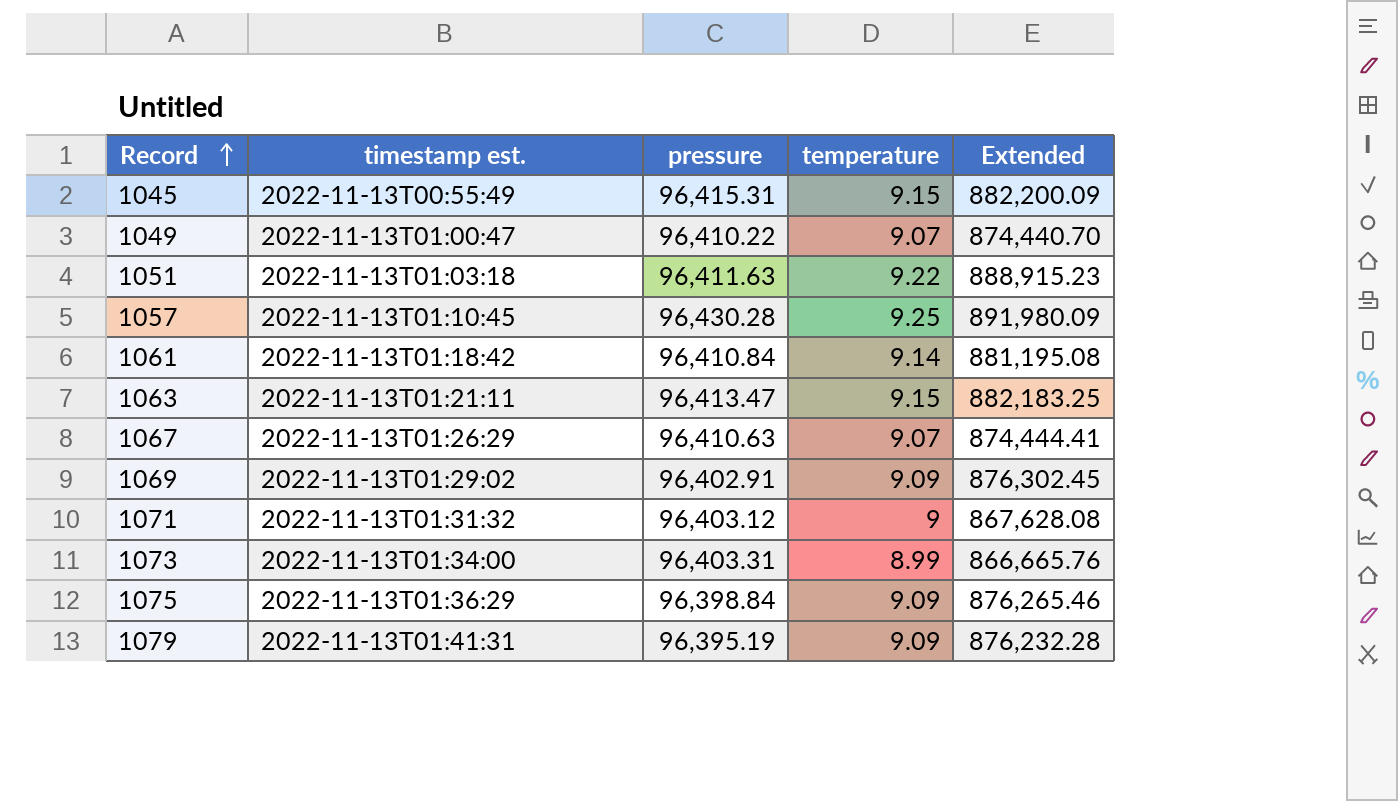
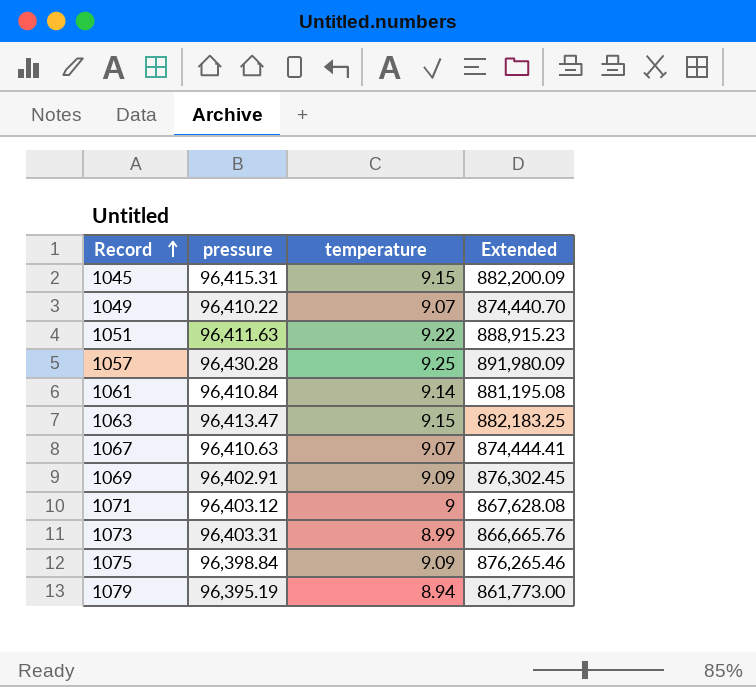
column timestamp est. | position: 2 -> none
1079 | temperature: 9.09 -> 8.94
1079 | Extended: 876,232.28 -> 861,773.00

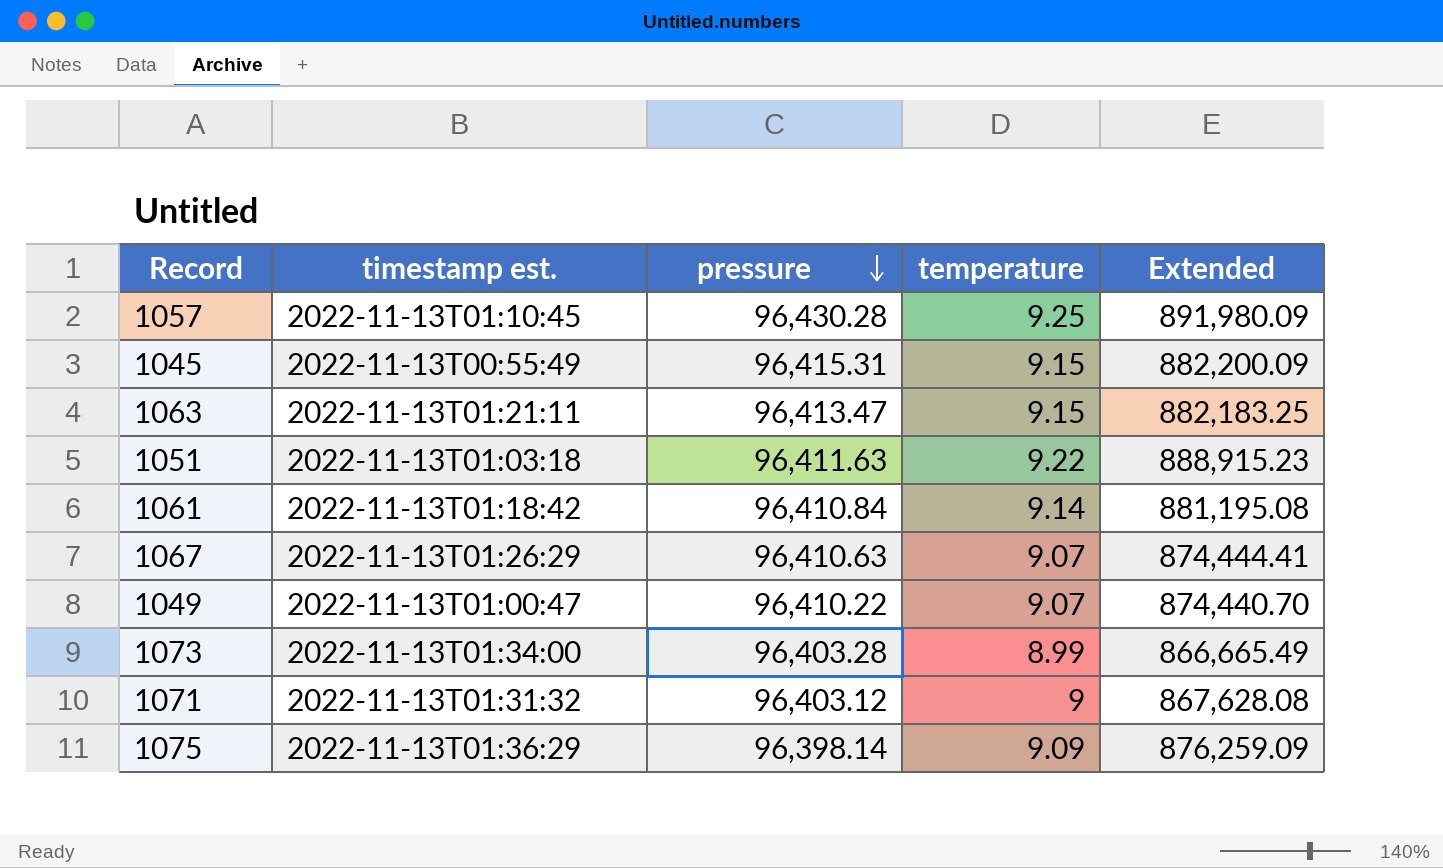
row order: Record ascending -> pressure descending
column timestamp est. | position: none -> 2
row 1069: 96,402.91 | 9.09 | 876,302.45 -> none
row 1079: 96,395.19 | 8.94 | 861,773.00 -> none
1073 | pressure: 96,403.31 -> 96,403.28
1073 | Extended: 866,665.76 -> 866,665.49
1075 | pressure: 96,398.84 -> 96,398.14
1075 | Extended: 876,265.46 -> 876,259.09

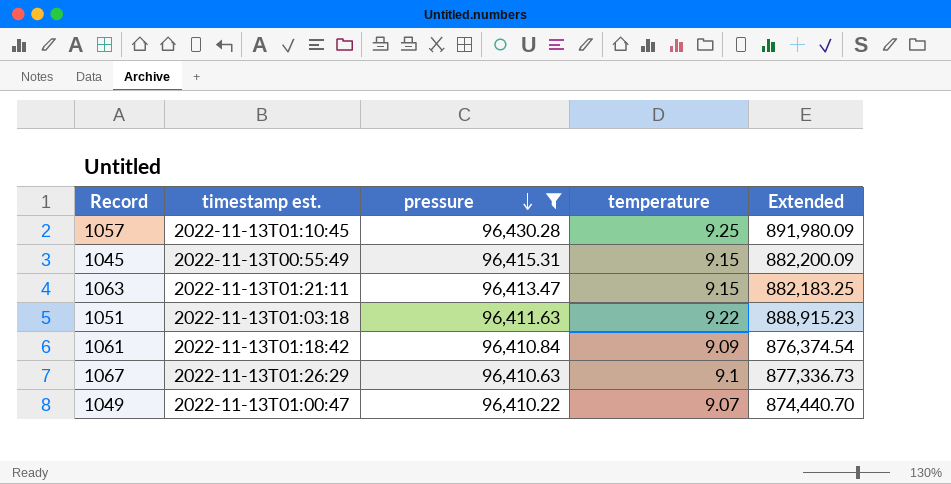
filter: none -> pressure >= 96,410.22
1061 | temperature: 9.14 -> 9.09
1061 | Extended: 881,195.08 -> 876,374.54
1067 | temperature: 9.07 -> 9.1
1067 | Extended: 874,444.41 -> 877,336.73

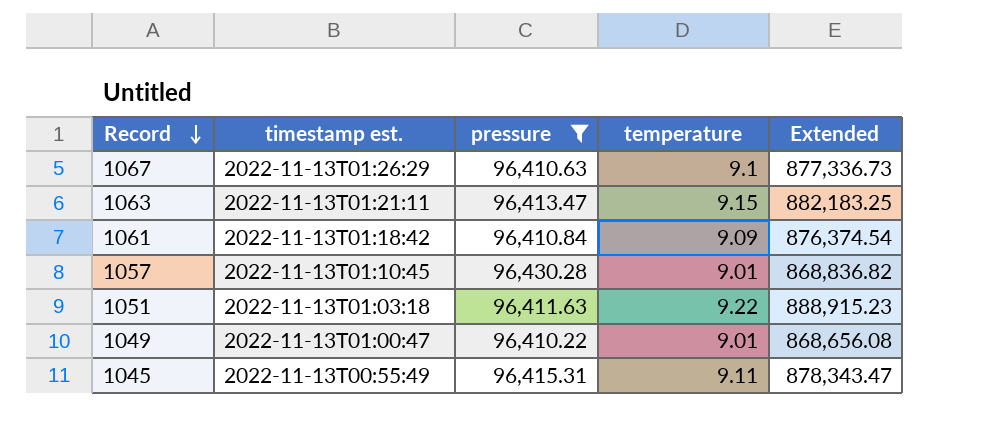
row order: pressure descending -> Record descending
1057 | temperature: 9.25 -> 9.01
1057 | Extended: 891,980.09 -> 868,836.82
1049 | temperature: 9.07 -> 9.01
1049 | Extended: 874,440.70 -> 868,656.08
1045 | temperature: 9.15 -> 9.11
1045 | Extended: 882,200.09 -> 878,343.47

